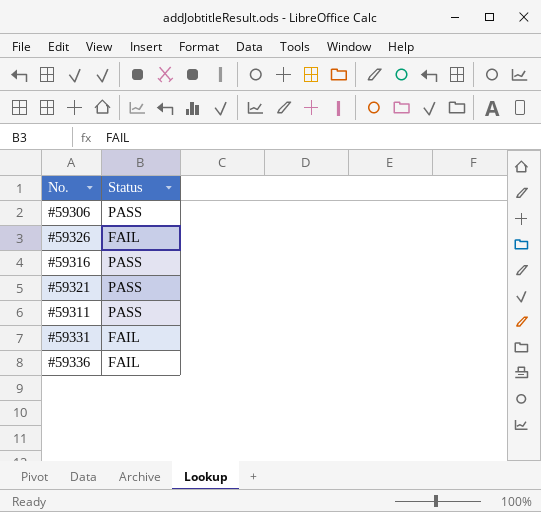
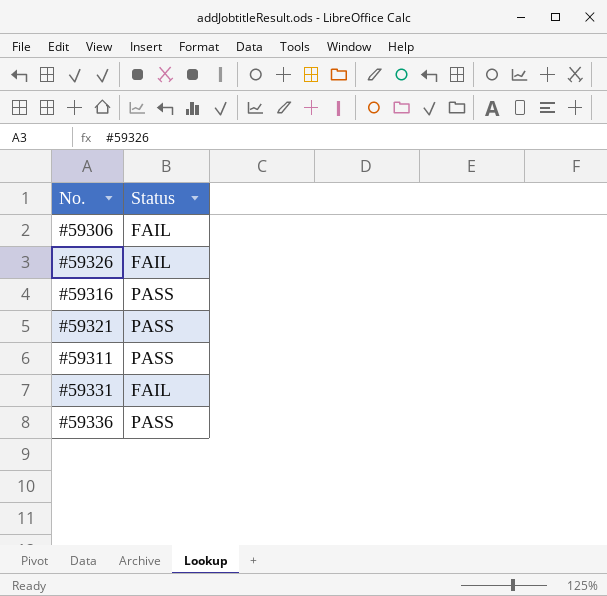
#59306 | Status: PASS -> FAIL
#59336 | Status: FAIL -> PASS

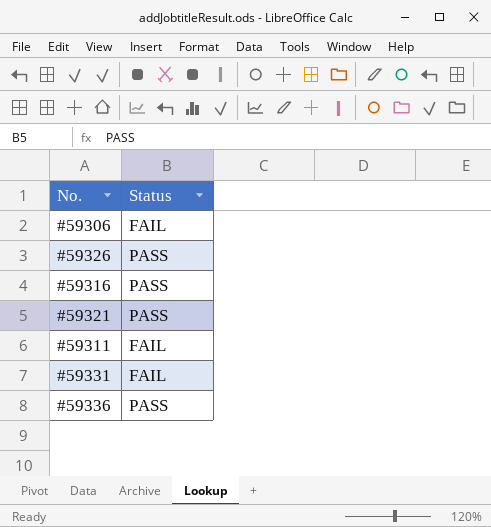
#59326 | Status: FAIL -> PASS
#59311 | Status: PASS -> FAIL

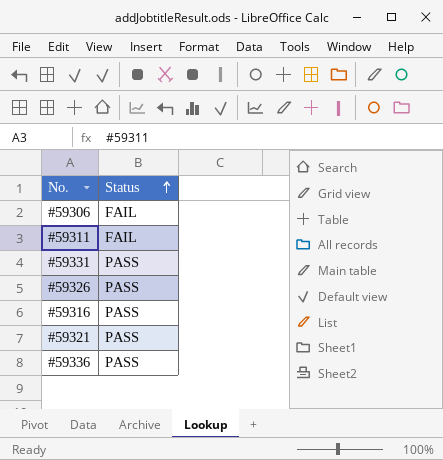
row order: none -> Status ascending
#59331 | Status: FAIL -> PASS

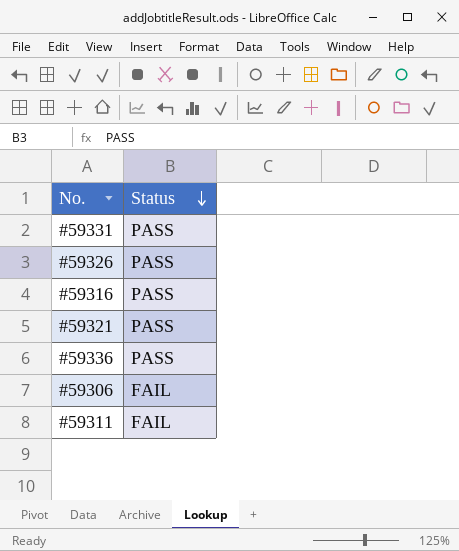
row order: Status ascending -> Status descending

